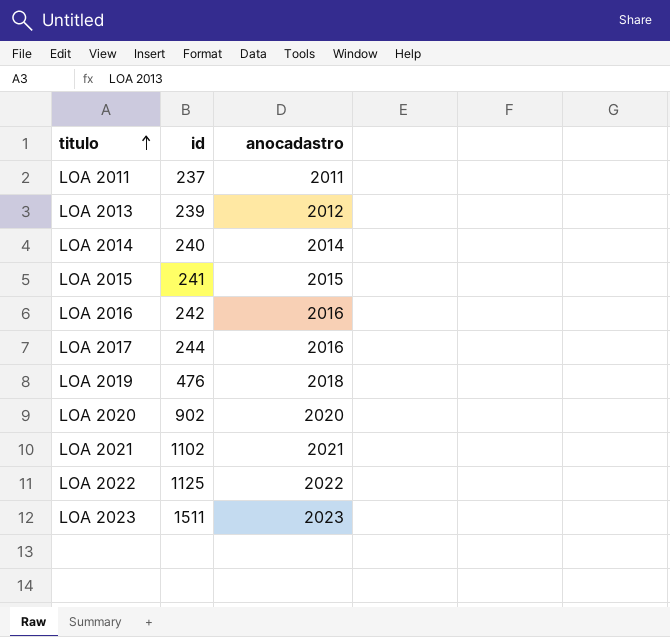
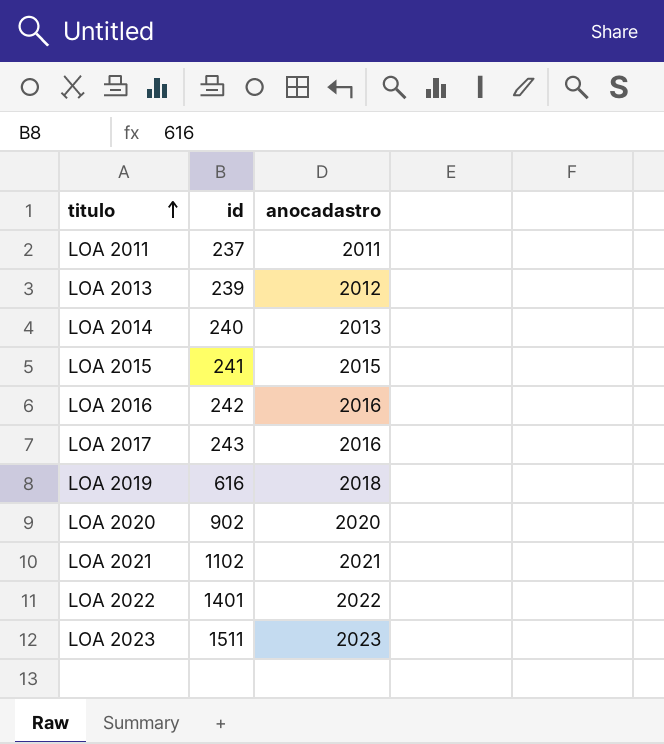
LOA 2014 | anocadastro: 2014 -> 2013
LOA 2017 | id: 244 -> 243
LOA 2019 | id: 476 -> 616
LOA 2022 | id: 1125 -> 1401

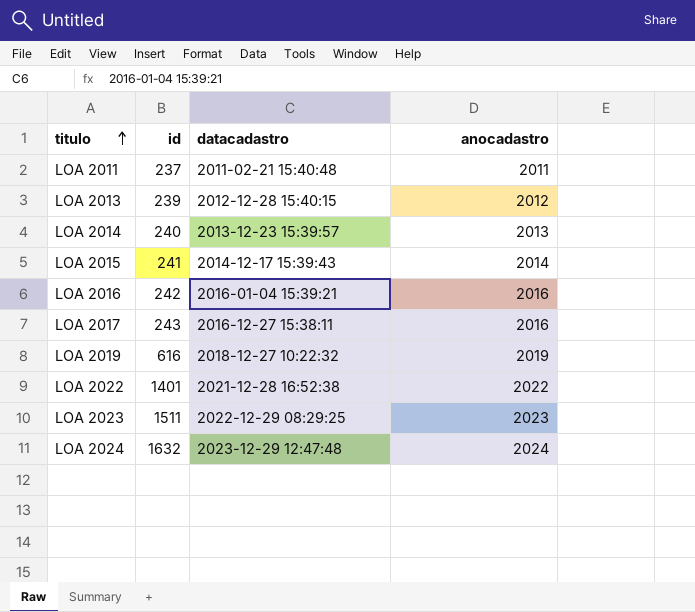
column datacadastro | position: none -> 3
row LOA 2020: 902 | 2020 -> none
row LOA 2021: 1102 | 2021 -> none
LOA 2015 | anocadastro: 2015 -> 2014
LOA 2019 | anocadastro: 2018 -> 2019
row LOA 2024: none -> 1632 | 2023-12-29 12:47:48 | 2024

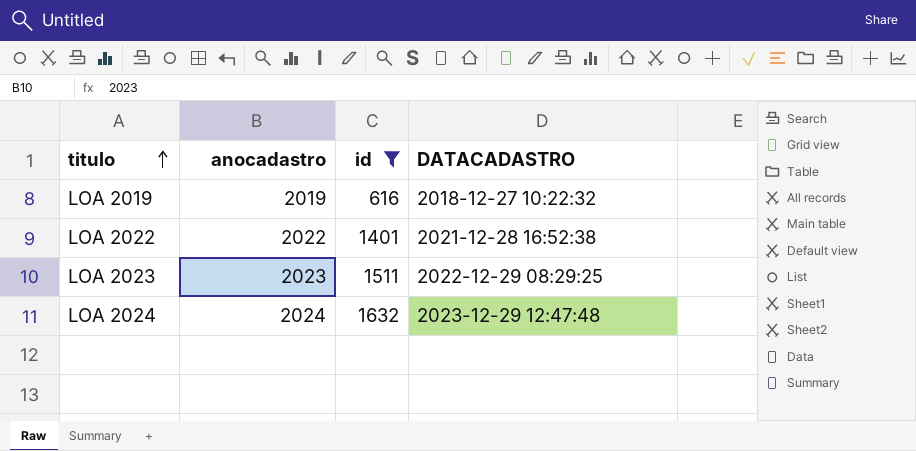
filter: none -> id >= 616
column anocadastro | position: 4 -> 2
column name: datacadastro -> DATACADASTRO

